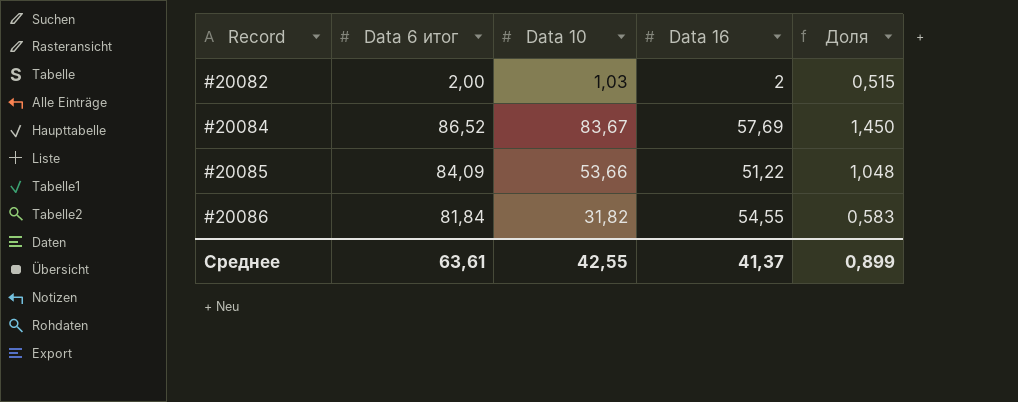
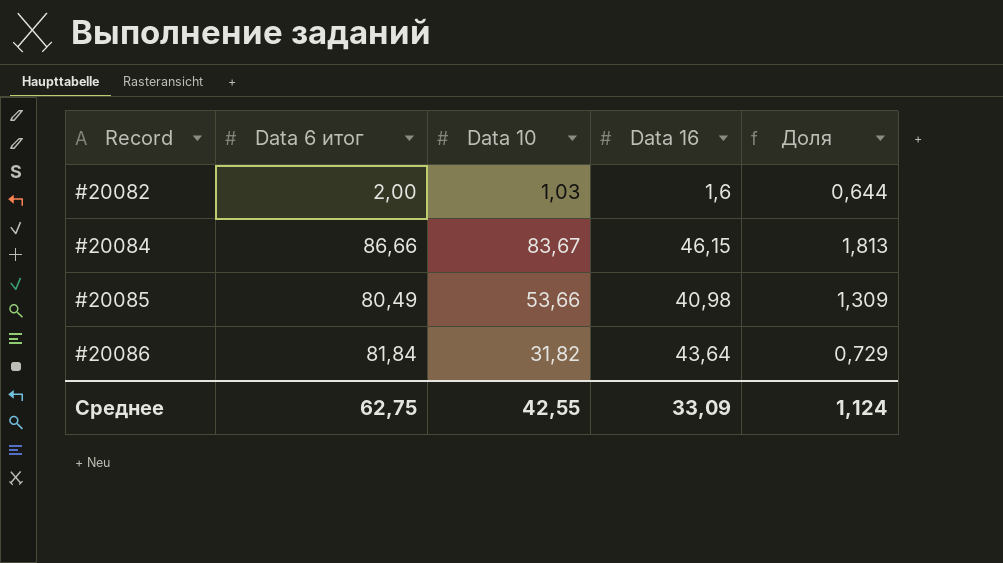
#20082 | Data 16: 2 -> 1,6
#20082 | Доля: 0,515 -> 0,644
#20084 | Data 6 итог: 86,52 -> 86,66
#20084 | Data 16: 57,69 -> 46,15
#20084 | Доля: 1,450 -> 1,813
#20085 | Data 6 итог: 84,09 -> 80,49
#20085 | Data 16: 51,22 -> 40,98
#20085 | Доля: 1,048 -> 1,309
#20086 | Data 16: 54,55 -> 43,64
#20086 | Доля: 0,583 -> 0,729
Среднее | Data 6 итог: 63,61 -> 62,75
Среднее | Data 16: 41,37 -> 33,09
Среднее | Доля: 0,899 -> 1,124

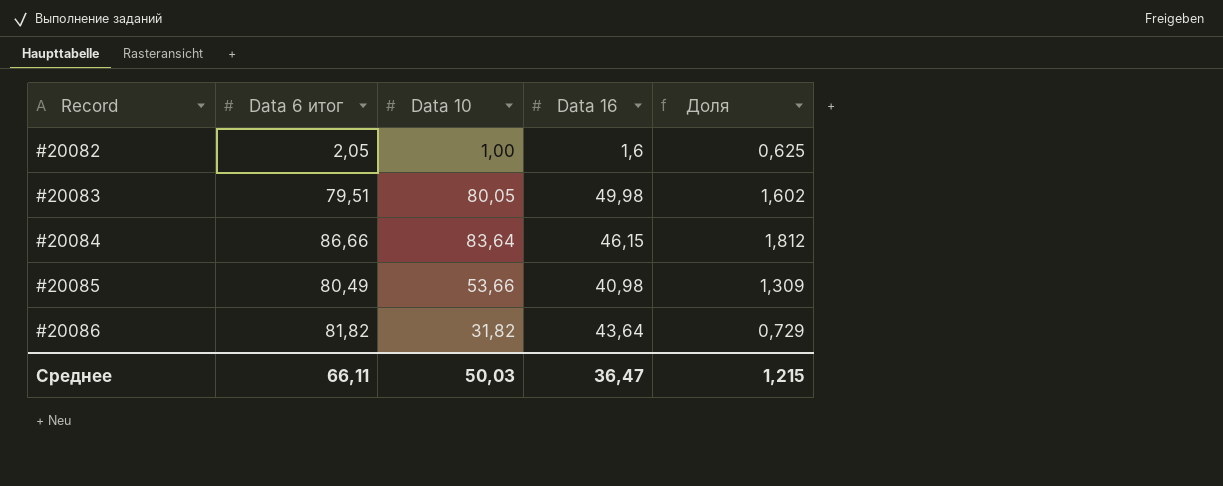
#20082 | Data 6 итог: 2,00 -> 2,05
#20082 | Data 10: 1,03 -> 1,00
#20082 | Доля: 0,644 -> 0,625
row #20083: none -> 79,51 | 80,05 | 49,98 | 1,602
#20084 | Data 10: 83,67 -> 83,64
#20084 | Доля: 1,813 -> 1,812
#20086 | Data 6 итог: 81,84 -> 81,82
Среднее | Data 6 итог: 62,75 -> 66,11
Среднее | Data 10: 42,55 -> 50,03
Среднее | Data 16: 33,09 -> 36,47
Среднее | Доля: 1,124 -> 1,215

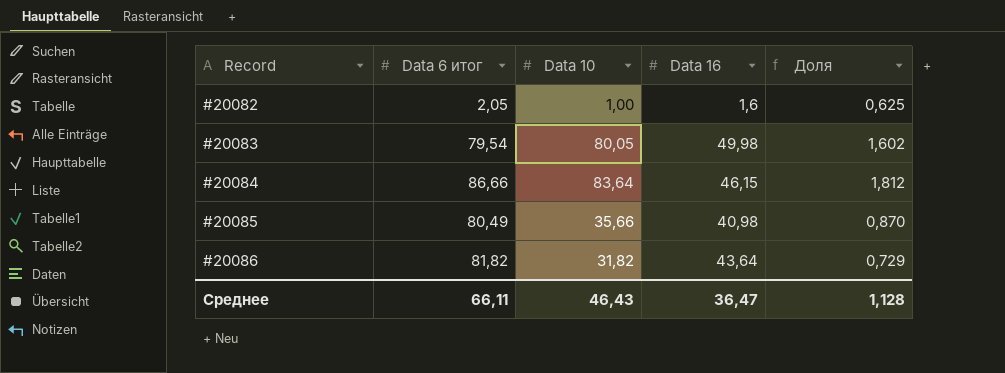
#20083 | Data 6 итог: 79,51 -> 79,54
#20085 | Data 10: 53,66 -> 35,66
#20085 | Доля: 1,309 -> 0,870
Среднее | Data 10: 50,03 -> 46,43
Среднее | Доля: 1,215 -> 1,128

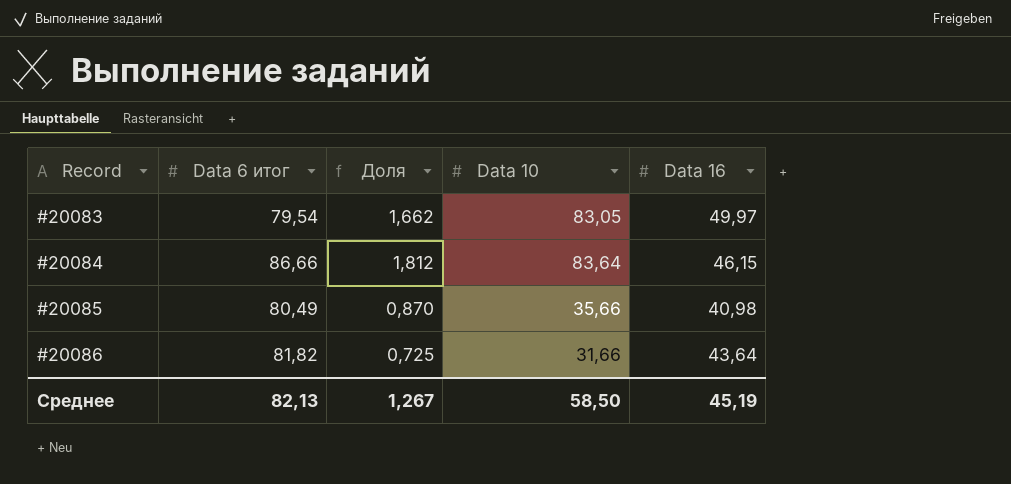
column Доля | position: 5 -> 3
row #20082: 2,05 | 1,00 | 1,6 | 0,625 -> none
#20083 | Доля: 1,602 -> 1,662
#20083 | Data 10: 80,05 -> 83,05
#20083 | Data 16: 49,98 -> 49,97
#20086 | Доля: 0,729 -> 0,725
#20086 | Data 10: 31,82 -> 31,66
Среднее | Data 6 итог: 66,11 -> 82,13
Среднее | Доля: 1,128 -> 1,267
Среднее | Data 10: 46,43 -> 58,50
Среднее | Data 16: 36,47 -> 45,19

